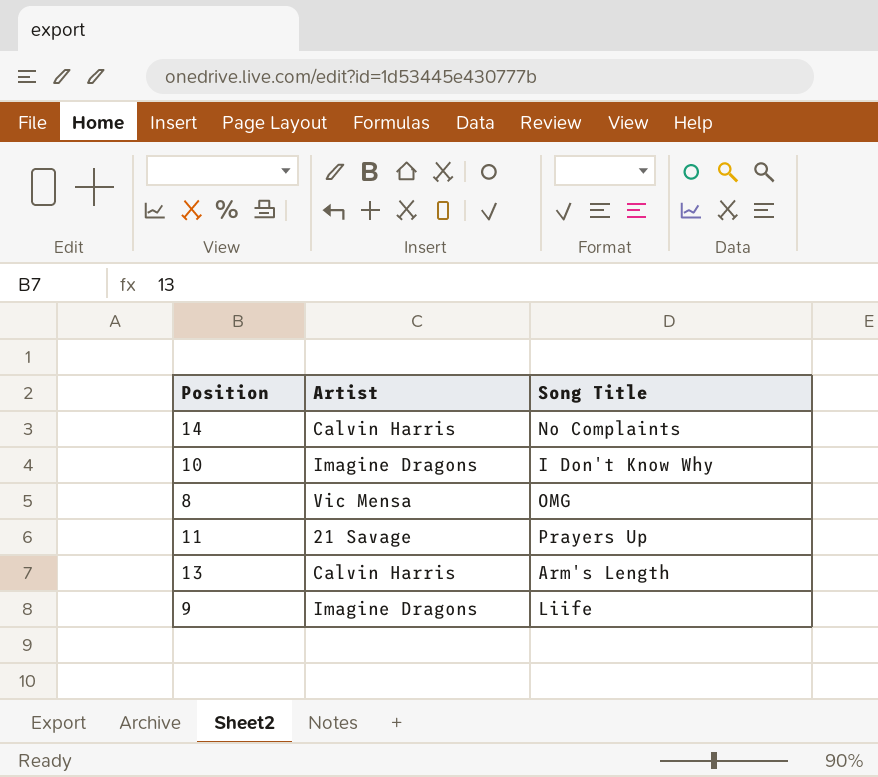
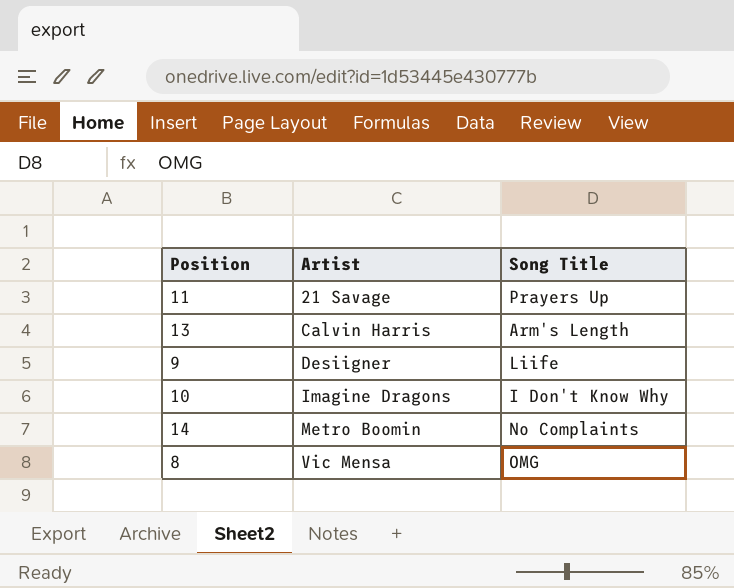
row order: none -> Artist ascending
9 | Artist: Imagine Dragons -> Desiigner
14 | Artist: Calvin Harris -> Metro Boomin

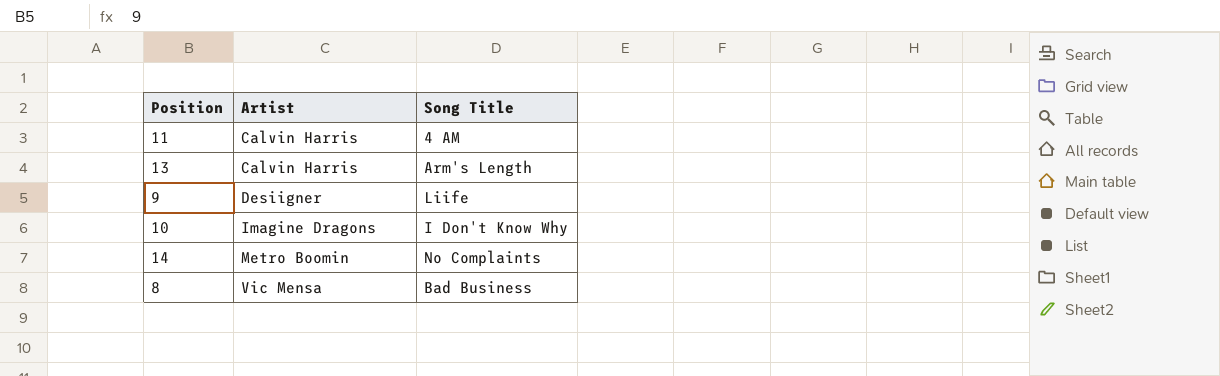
11 | Artist: 21 Savage -> Calvin Harris
11 | Song Title: Prayers Up -> 4 AM
8 | Song Title: OMG -> Bad Business

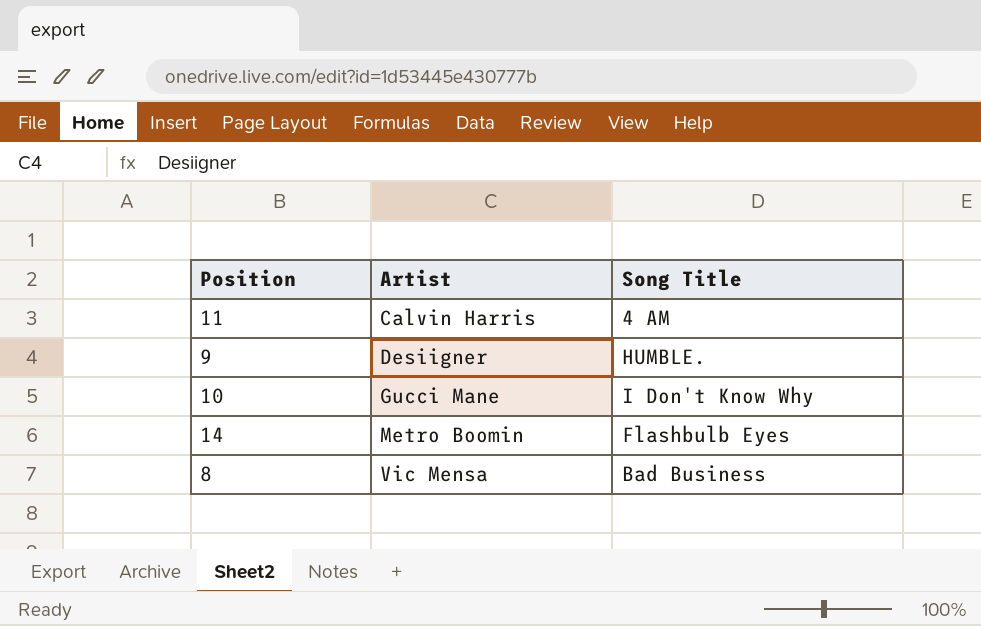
row 13: Calvin Harris | Arm's Length -> none
9 | Song Title: Liife -> HUMBLE.
10 | Artist: Imagine Dragons -> Gucci Mane
14 | Song Title: No Complaints -> Flashbulb Eyes

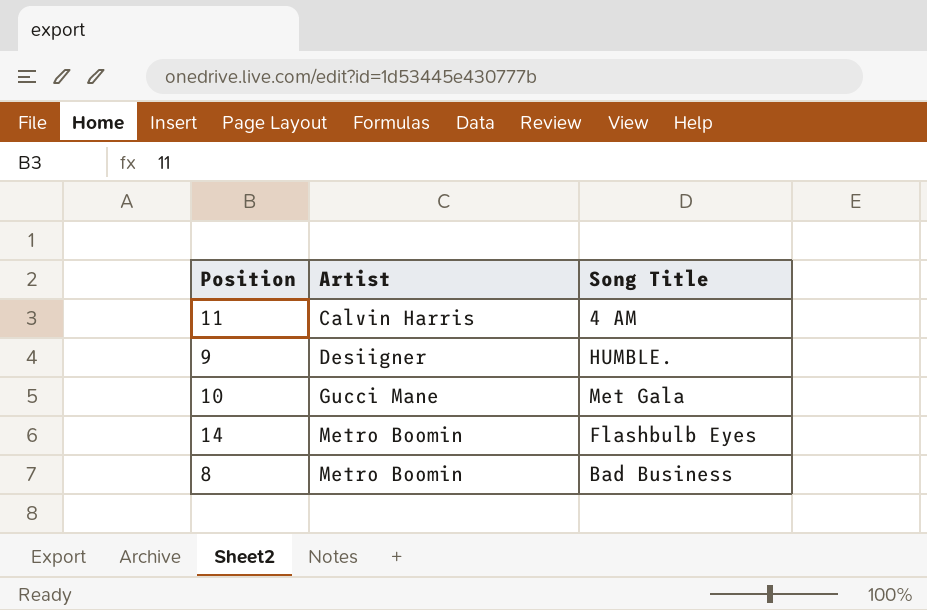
10 | Song Title: I Don't Know Why -> Met Gala
8 | Artist: Vic Mensa -> Metro Boomin

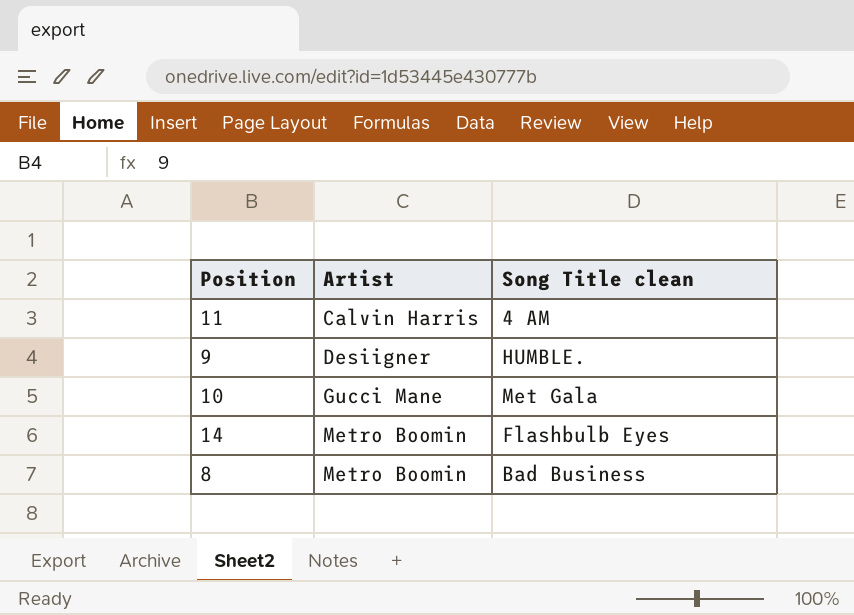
column name: Song Title -> Song Title clean

